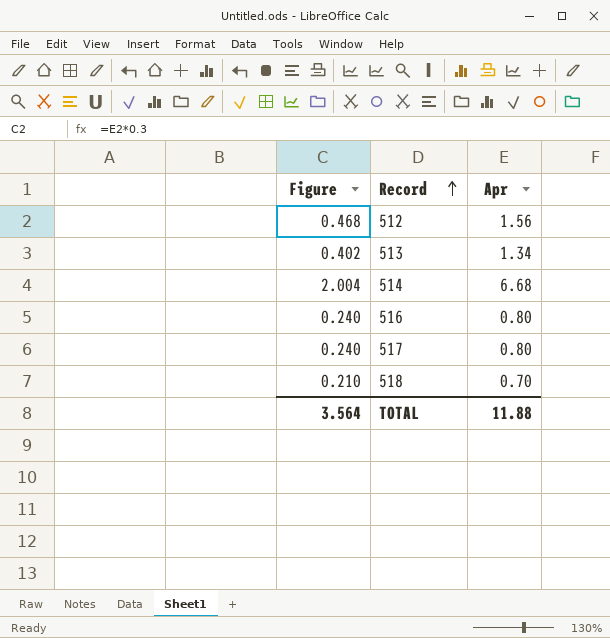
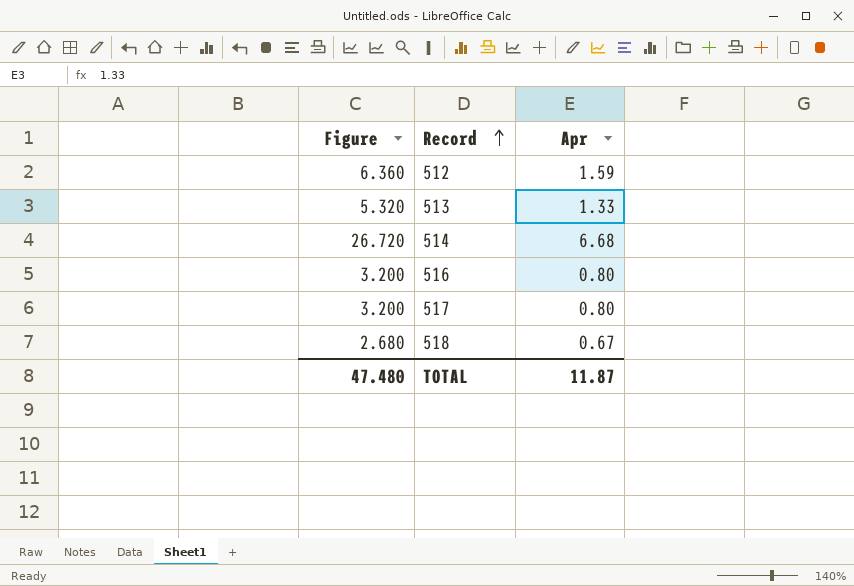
column Figure | formula: [Apr] * 0.3 -> [Apr] * 4
512 | Apr: 1.56 -> 1.59
513 | Apr: 1.34 -> 1.33
518 | Apr: 0.70 -> 0.67
TOTAL | Figure: 3.564 -> 47.480
TOTAL | Apr: 11.88 -> 11.87

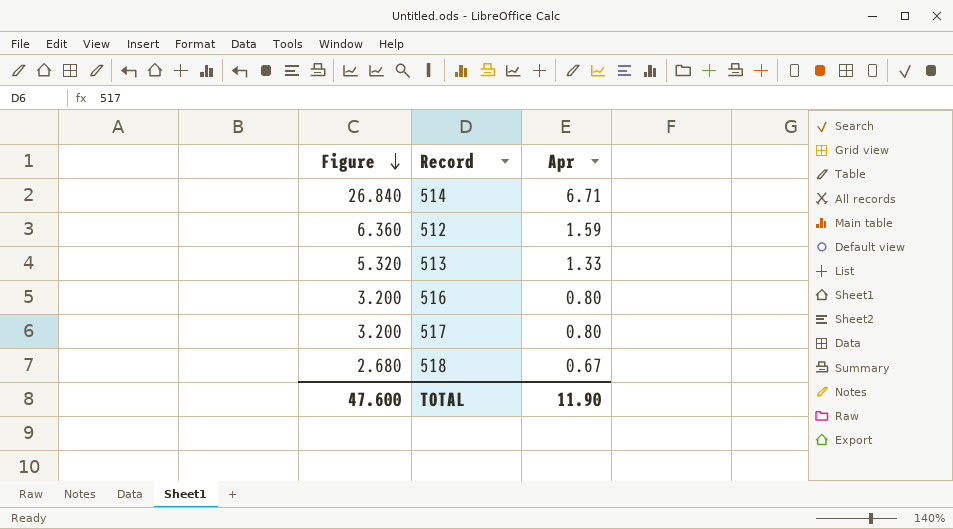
row order: Record ascending -> Figure descending
514 | Figure: 26.720 -> 26.840
514 | Apr: 6.68 -> 6.71
TOTAL | Figure: 47.480 -> 47.600
TOTAL | Apr: 11.87 -> 11.90

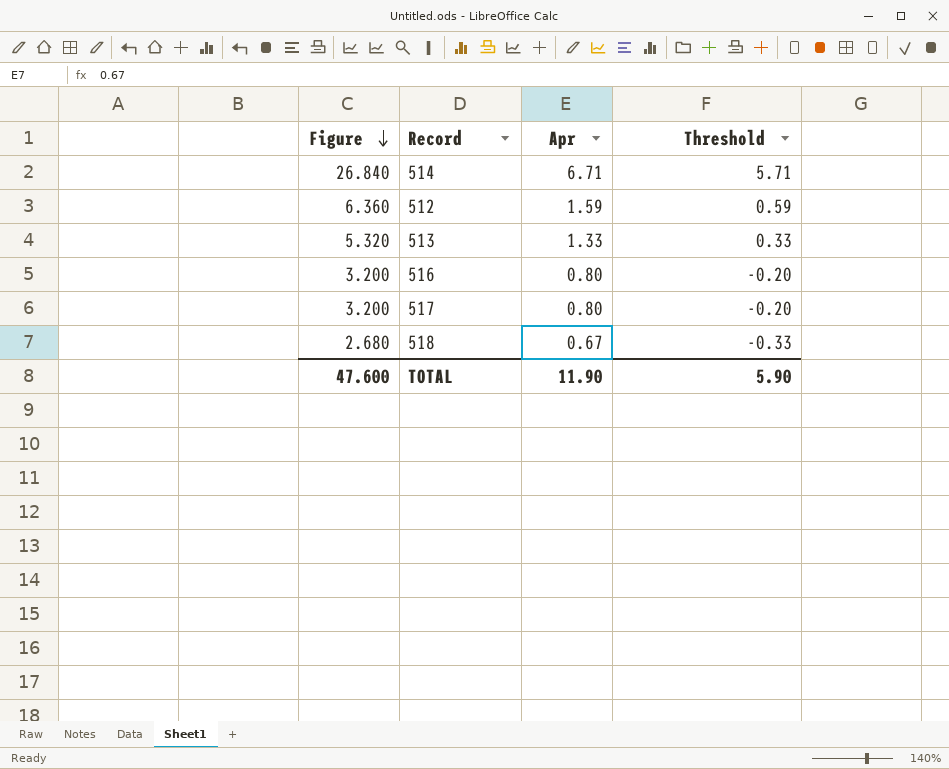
column Threshold | formula: none -> [Apr] - 1

